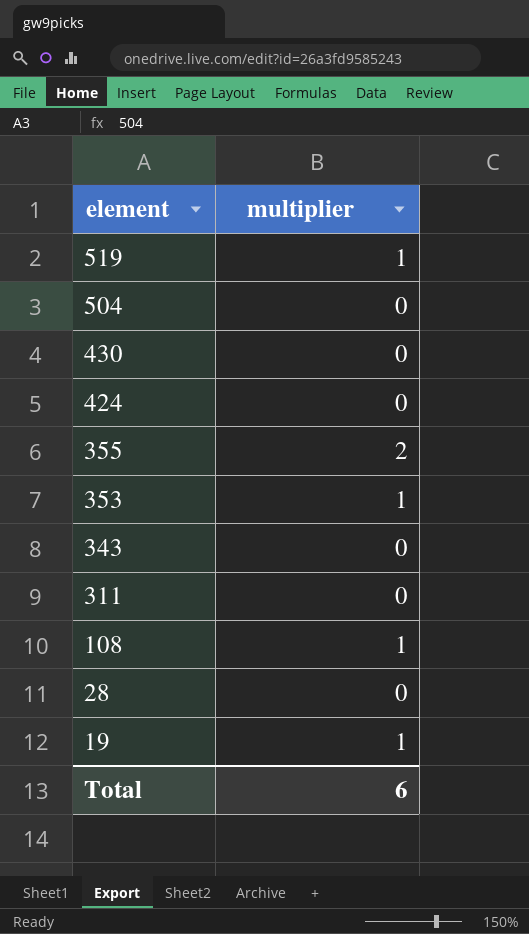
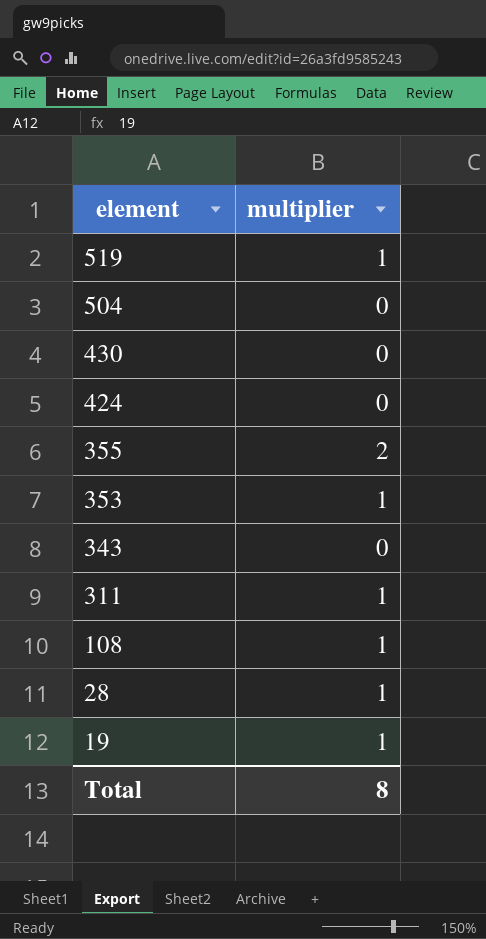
311 | multiplier: 0 -> 1
28 | multiplier: 0 -> 1
Total | multiplier: 6 -> 8

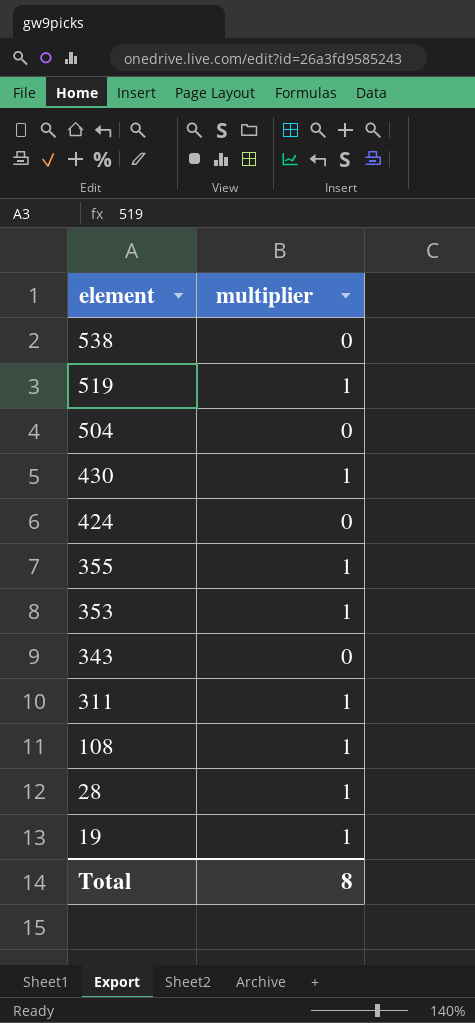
row 538: none -> 0
430 | multiplier: 0 -> 1
355 | multiplier: 2 -> 1

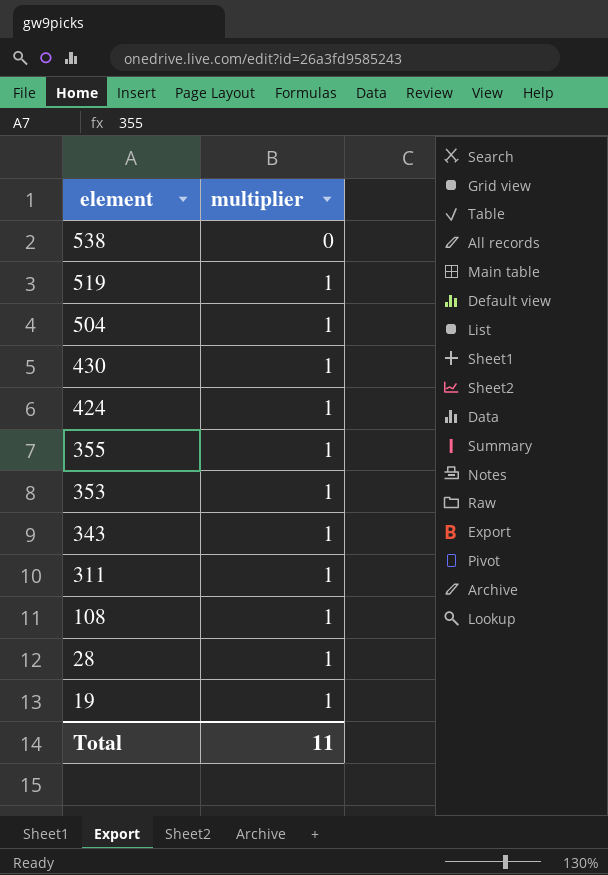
504 | multiplier: 0 -> 1
424 | multiplier: 0 -> 1
343 | multiplier: 0 -> 1
Total | multiplier: 8 -> 11

